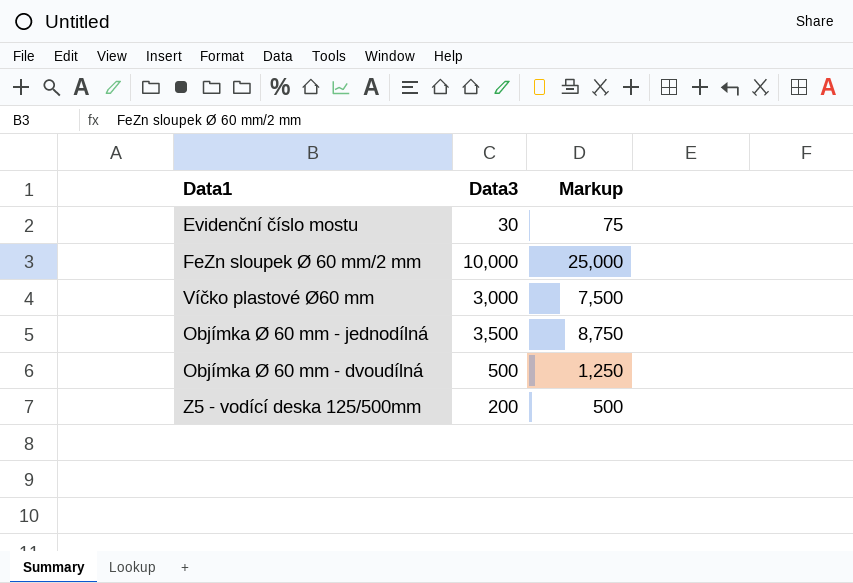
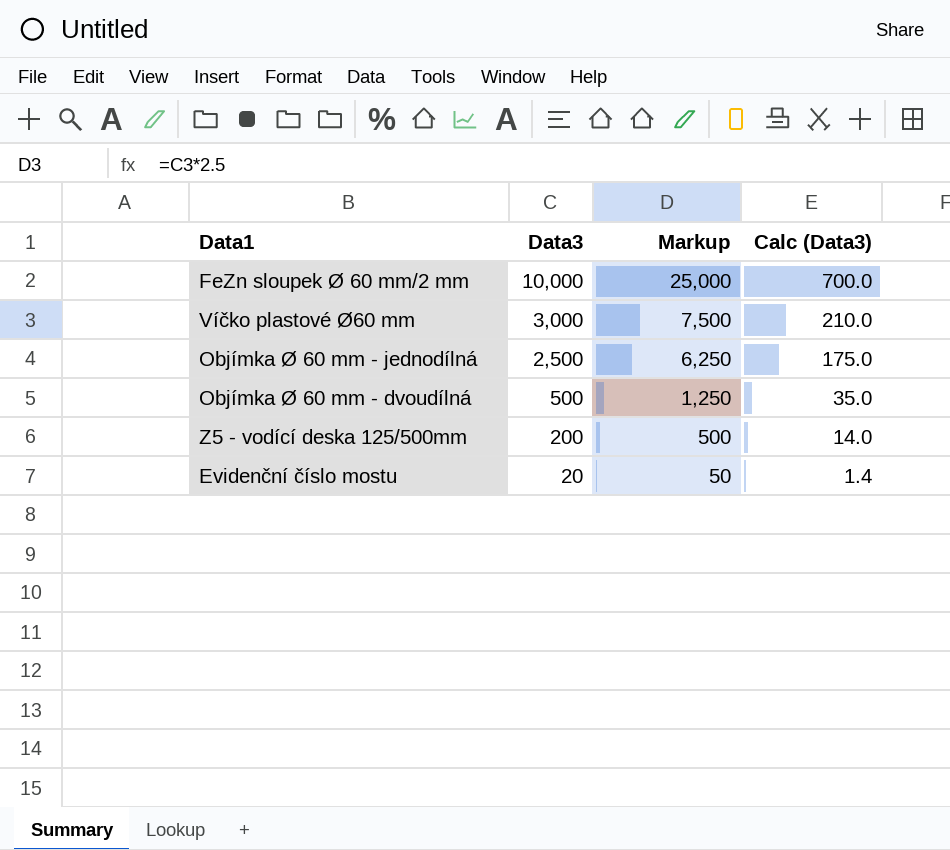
row order: none -> Data3 descending
column Calc (Data3) | formula: none -> [Data3] * 0.07
Objímka Ø 60 mm - jednodílná | Data3: 3,500 -> 2,500
Objímka Ø 60 mm - jednodílná | Markup: 8,750 -> 6,250
Evidenční číslo mostu | Data3: 30 -> 20
Evidenční číslo mostu | Markup: 75 -> 50

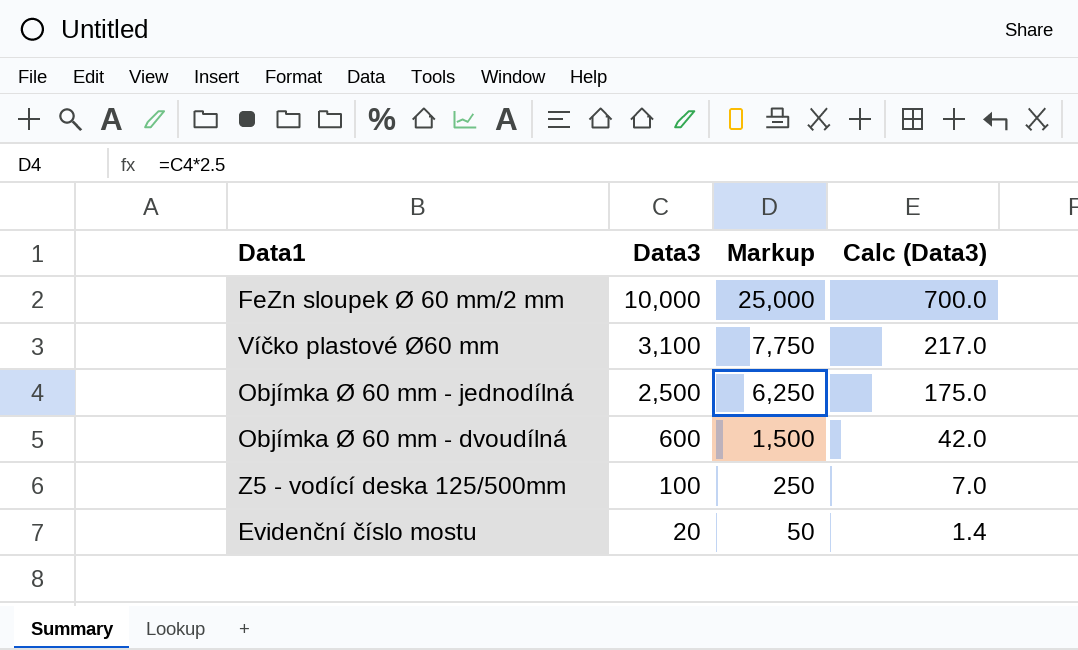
Víčko plastové Ø60 mm | Data3: 3,000 -> 3,100
Víčko plastové Ø60 mm | Markup: 7,500 -> 7,750
Víčko plastové Ø60 mm | Calc (Data3): 210.0 -> 217.0
Objímka Ø 60 mm - dvoudílná | Data3: 500 -> 600
Objímka Ø 60 mm - dvoudílná | Markup: 1,250 -> 1,500
Objímka Ø 60 mm - dvoudílná | Calc (Data3): 35.0 -> 42.0
Z5 - vodící deska 125/500mm | Data3: 200 -> 100
Z5 - vodící deska 125/500mm | Markup: 500 -> 250
Z5 - vodící deska 125/500mm | Calc (Data3): 14.0 -> 7.0

